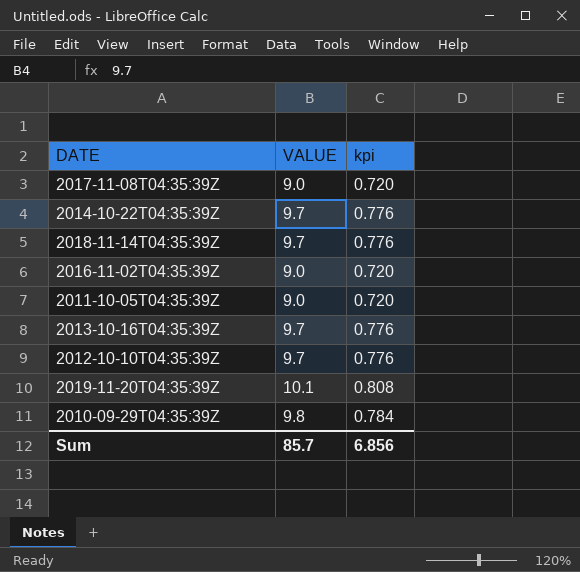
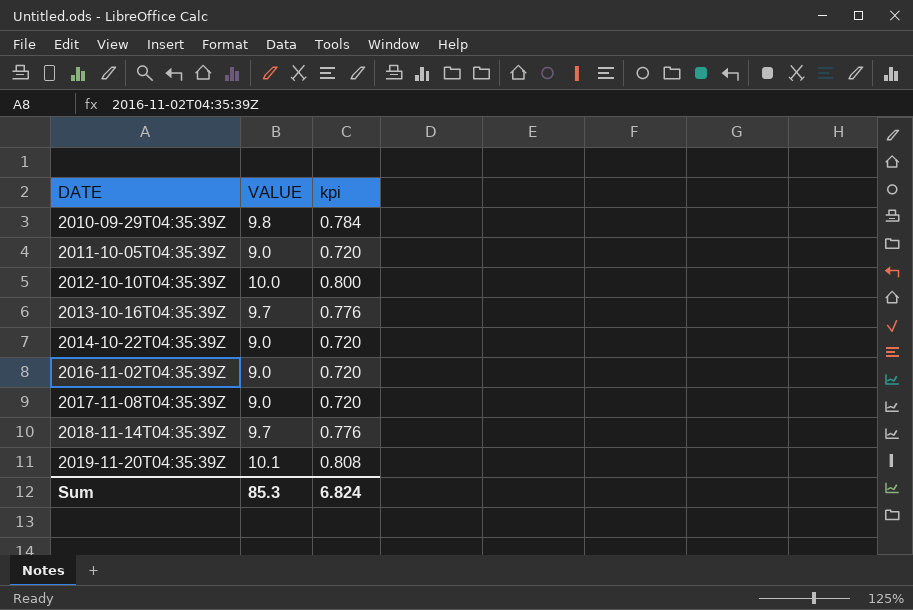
row order: none -> DATE ascending
2012-10-10T04:35:39Z | VALUE: 9.7 -> 10.0
2012-10-10T04:35:39Z | kpi: 0.776 -> 0.800
2014-10-22T04:35:39Z | VALUE: 9.7 -> 9.0
2014-10-22T04:35:39Z | kpi: 0.776 -> 0.720
Sum | VALUE: 85.7 -> 85.3
Sum | kpi: 6.856 -> 6.824

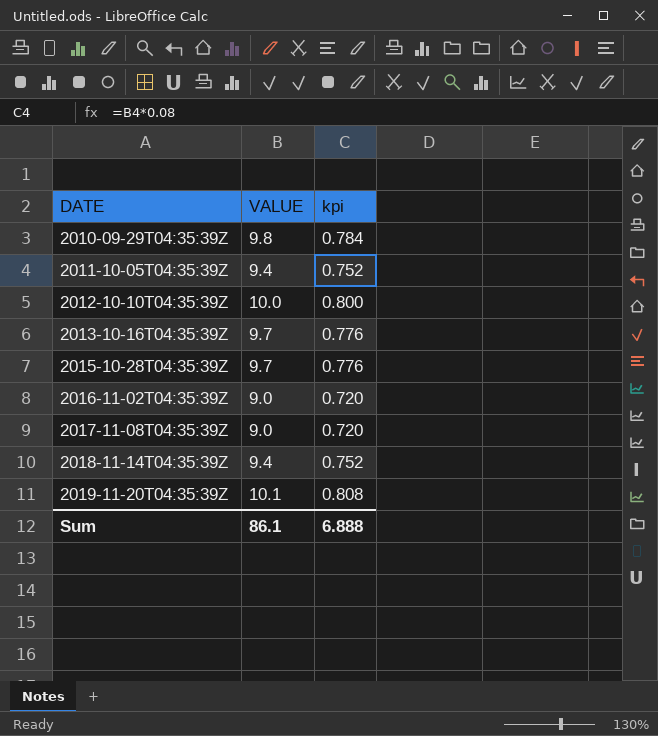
row 2014-10-22T04:35:39Z: 9.0 | 0.720 -> none
2011-10-05T04:35:39Z | VALUE: 9.0 -> 9.4
2011-10-05T04:35:39Z | kpi: 0.720 -> 0.752
row 2015-10-28T04:35:39Z: none -> 9.7 | 0.776
2018-11-14T04:35:39Z | VALUE: 9.7 -> 9.4
2018-11-14T04:35:39Z | kpi: 0.776 -> 0.752
Sum | VALUE: 85.3 -> 86.1
Sum | kpi: 6.824 -> 6.888

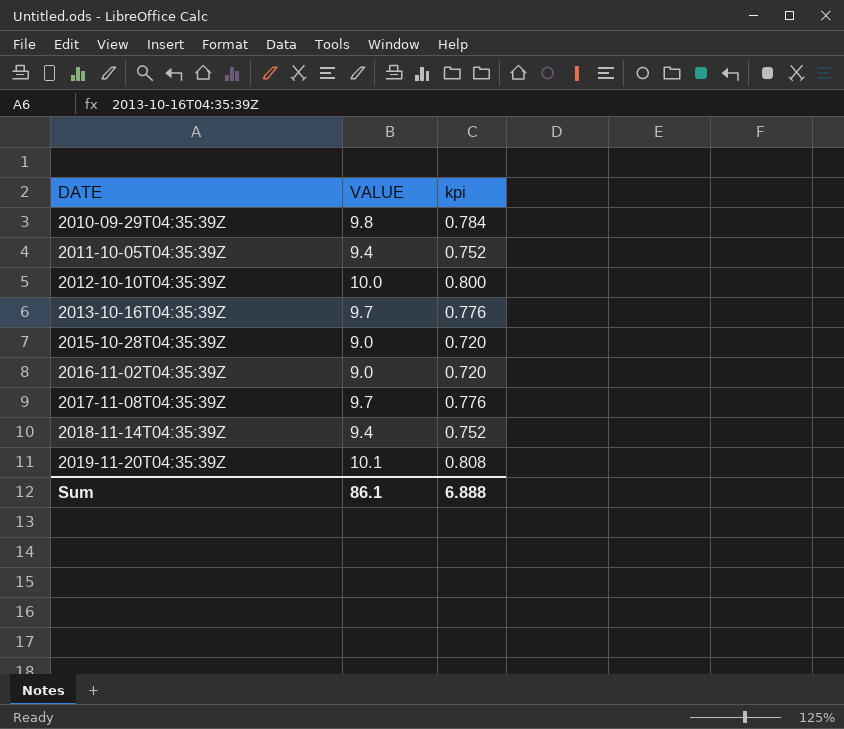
2015-10-28T04:35:39Z | VALUE: 9.7 -> 9.0
2015-10-28T04:35:39Z | kpi: 0.776 -> 0.720
2017-11-08T04:35:39Z | VALUE: 9.0 -> 9.7
2017-11-08T04:35:39Z | kpi: 0.720 -> 0.776

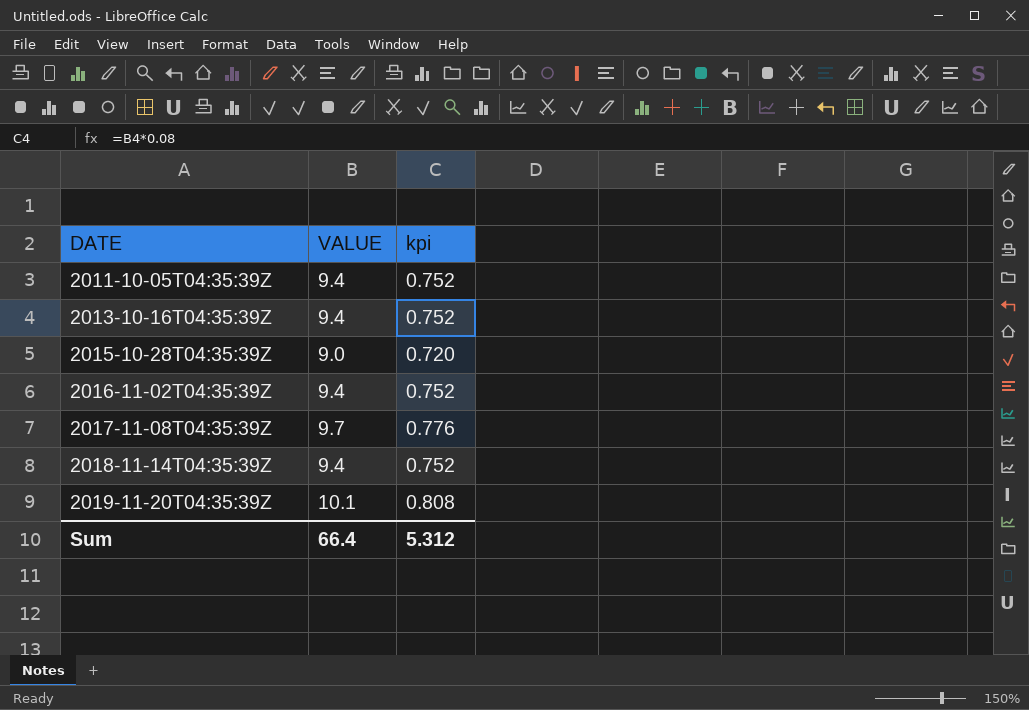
row 2010-09-29T04:35:39Z: 9.8 | 0.784 -> none
row 2012-10-10T04:35:39Z: 10.0 | 0.800 -> none
2013-10-16T04:35:39Z | VALUE: 9.7 -> 9.4
2013-10-16T04:35:39Z | kpi: 0.776 -> 0.752
2016-11-02T04:35:39Z | VALUE: 9.0 -> 9.4
2016-11-02T04:35:39Z | kpi: 0.720 -> 0.752
Sum | VALUE: 86.1 -> 66.4
Sum | kpi: 6.888 -> 5.312

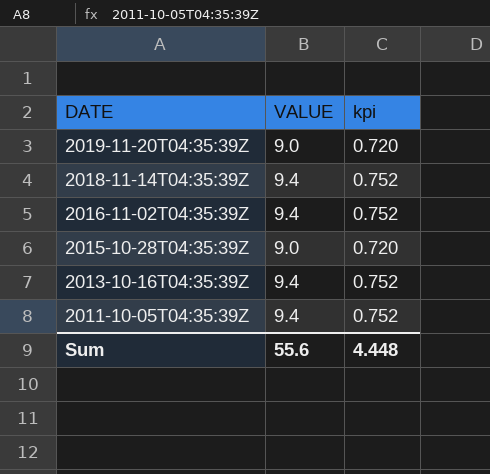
row order: DATE ascending -> DATE descending
row 2017-11-08T04:35:39Z: 9.7 | 0.776 -> none
2019-11-20T04:35:39Z | VALUE: 10.1 -> 9.0
2019-11-20T04:35:39Z | kpi: 0.808 -> 0.720
Sum | VALUE: 66.4 -> 55.6
Sum | kpi: 5.312 -> 4.448

